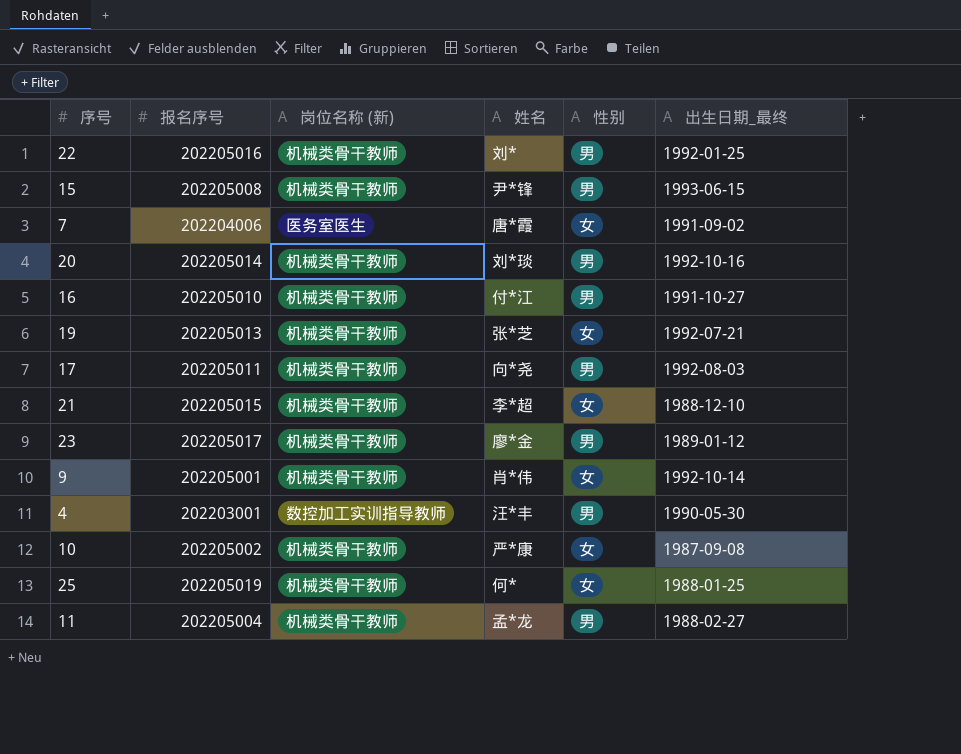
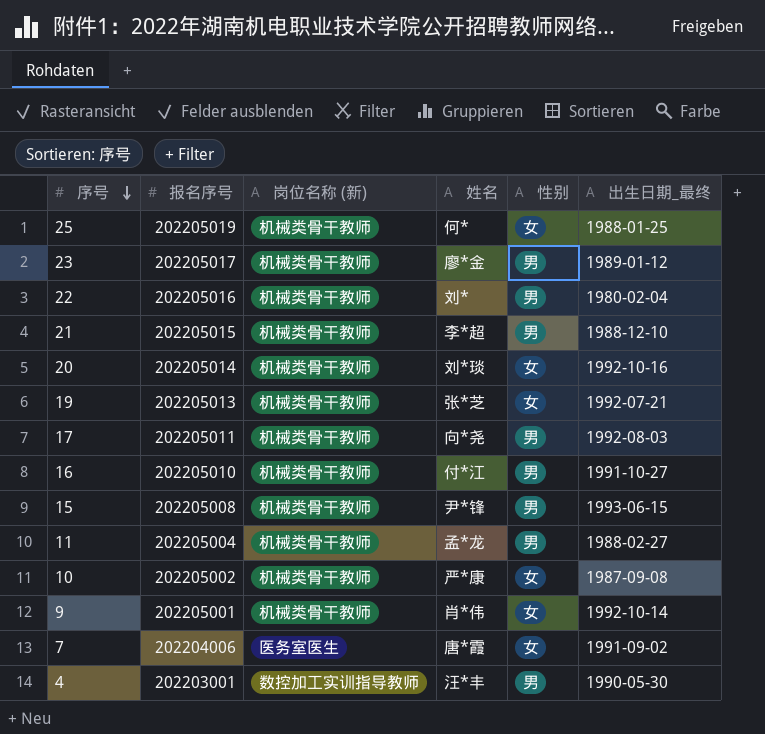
row order: none -> 序号 descending
22 | 出生日期_最终: 1992-01-25 -> 1980-02-04
21 | 性别: 女 -> 男
20 | 性别: 男 -> 女

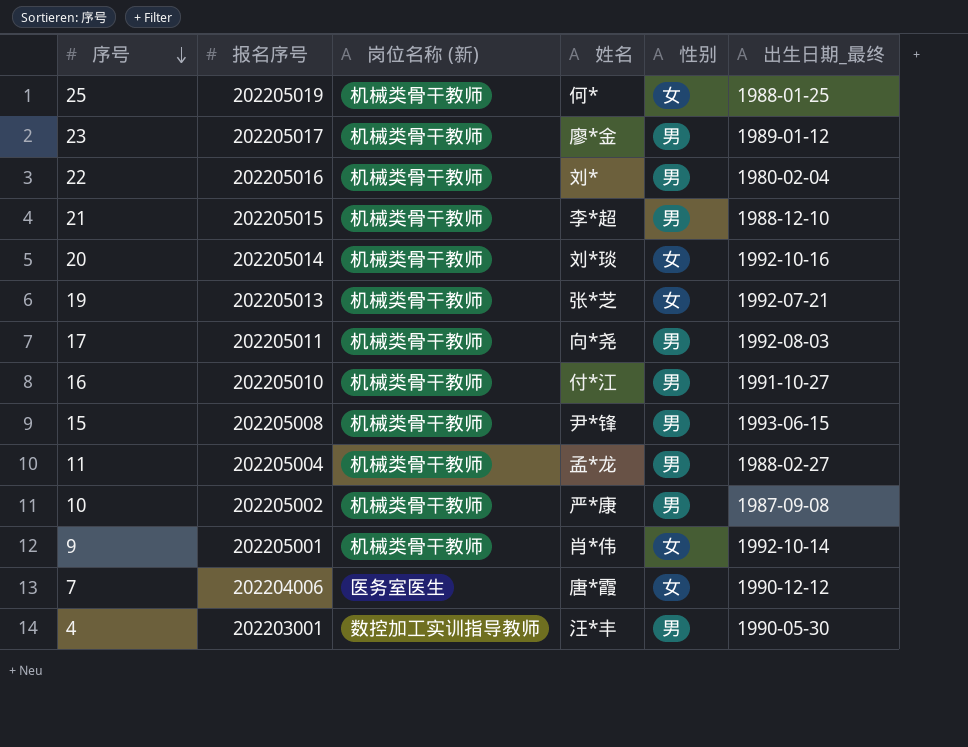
10 | 性别: 女 -> 男
7 | 出生日期_最终: 1991-09-02 -> 1990-12-12

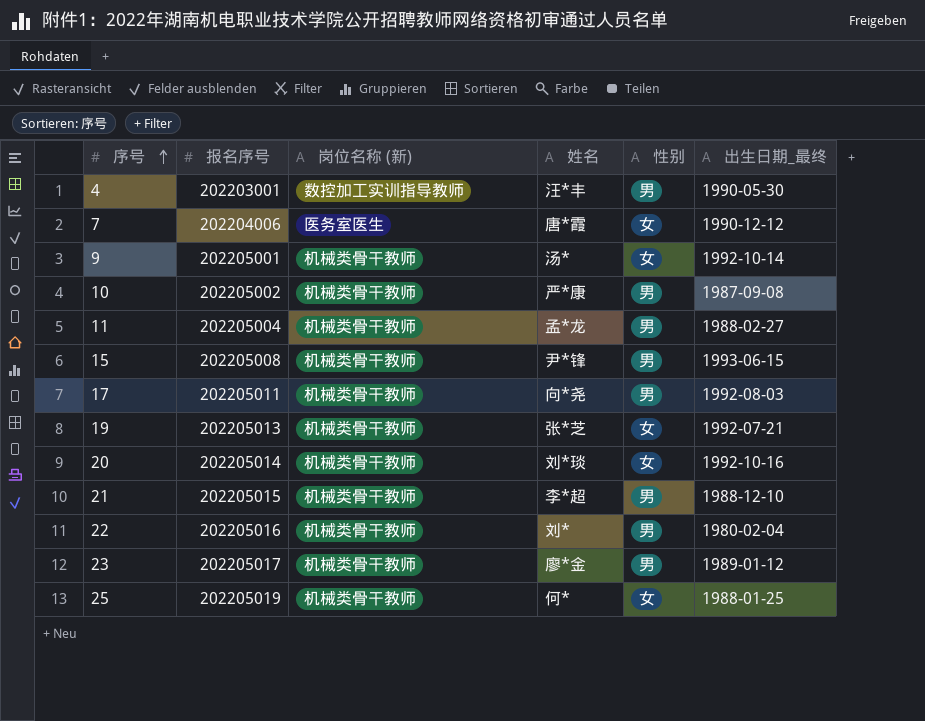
row order: 序号 descending -> 序号 ascending
row 16: 202205010 | 机械类骨干教师 | 付*江 | 男 | 1991-10-27 -> none
9 | 姓名: 肖*伟 -> 汤*

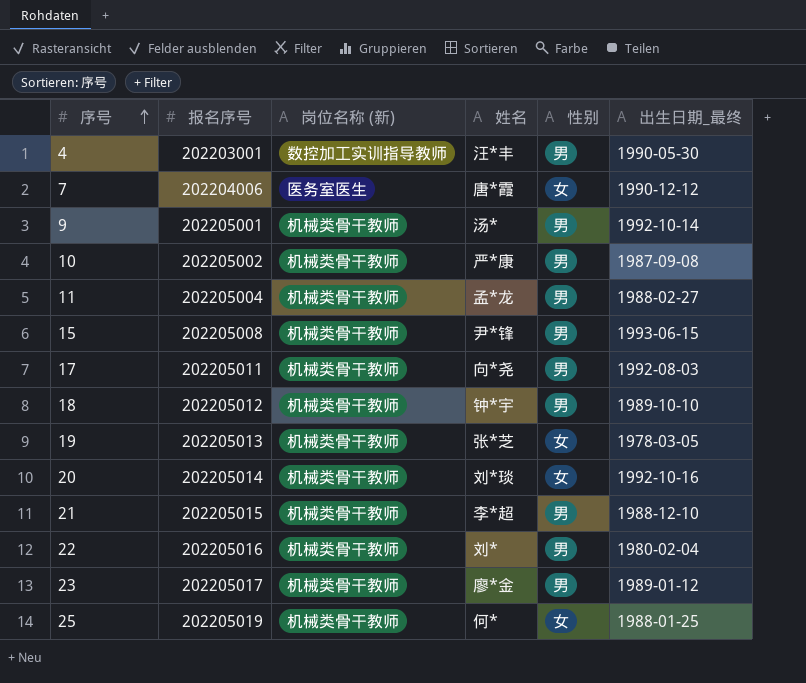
9 | 性别: 女 -> 男
row 18: none -> 202205012 | 机械类骨干教师 | 钟*宇 | 男 | 1989-10-10
19 | 出生日期_最终: 1992-07-21 -> 1978-03-05

